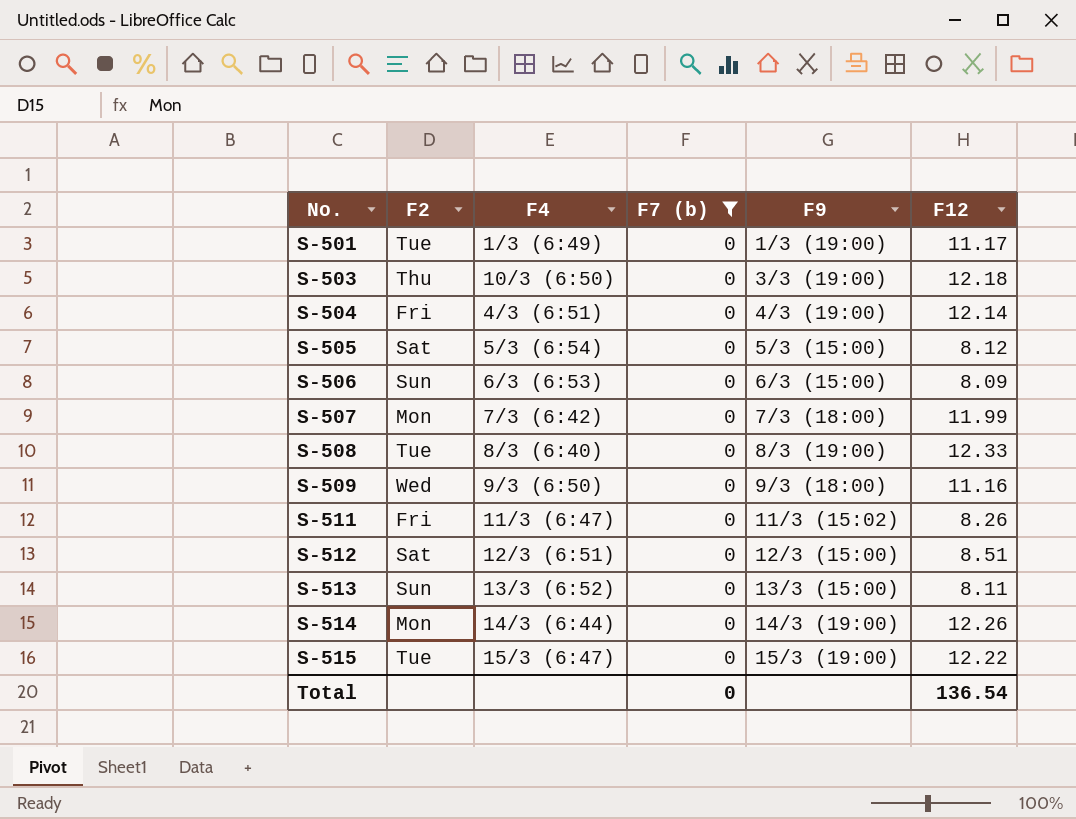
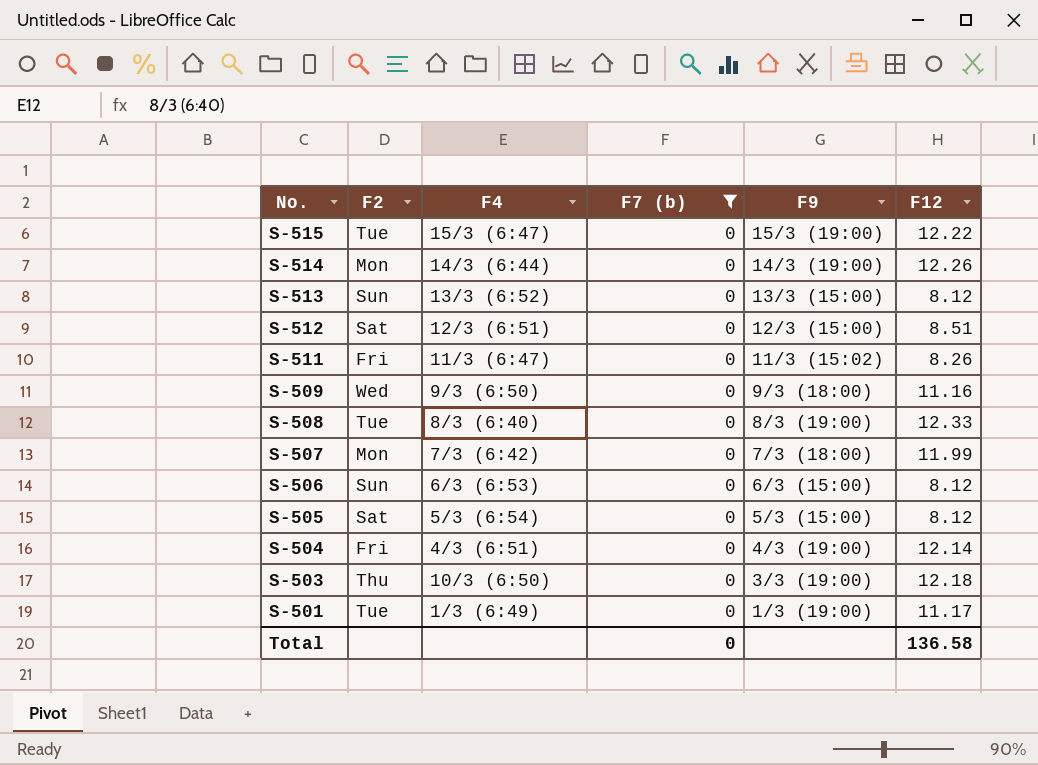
row order: No. ascending -> No. descending
S-513 | F12: 8.11 -> 8.12
S-506 | F12: 8.09 -> 8.12
Total | F12: 136.54 -> 136.58

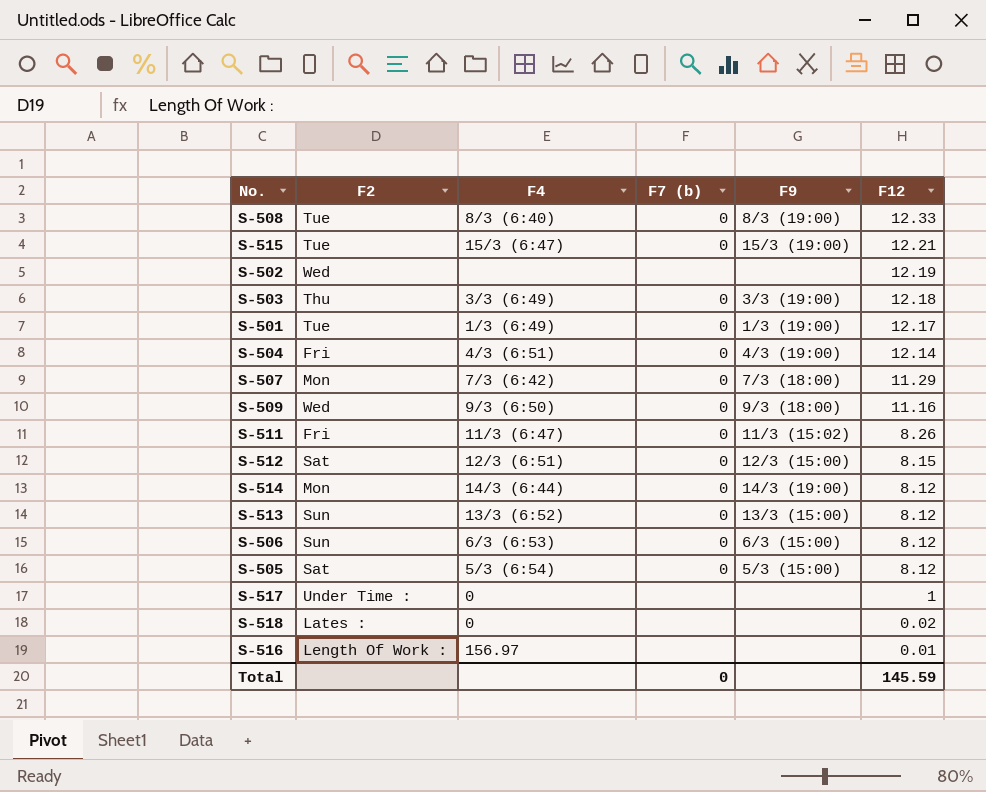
filter: F7 (b) = 0 -> none
row order: No. descending -> F12 descending
S-515 | F12: 12.22 -> 12.21
S-503 | F4: 10/3 (6:50) -> 3/3 (6:49)
S-501 | F12: 11.17 -> 12.17
S-507 | F12: 11.99 -> 11.29
S-512 | F12: 8.51 -> 8.15
S-514 | F12: 12.26 -> 8.12
Total | F12: 136.58 -> 145.59

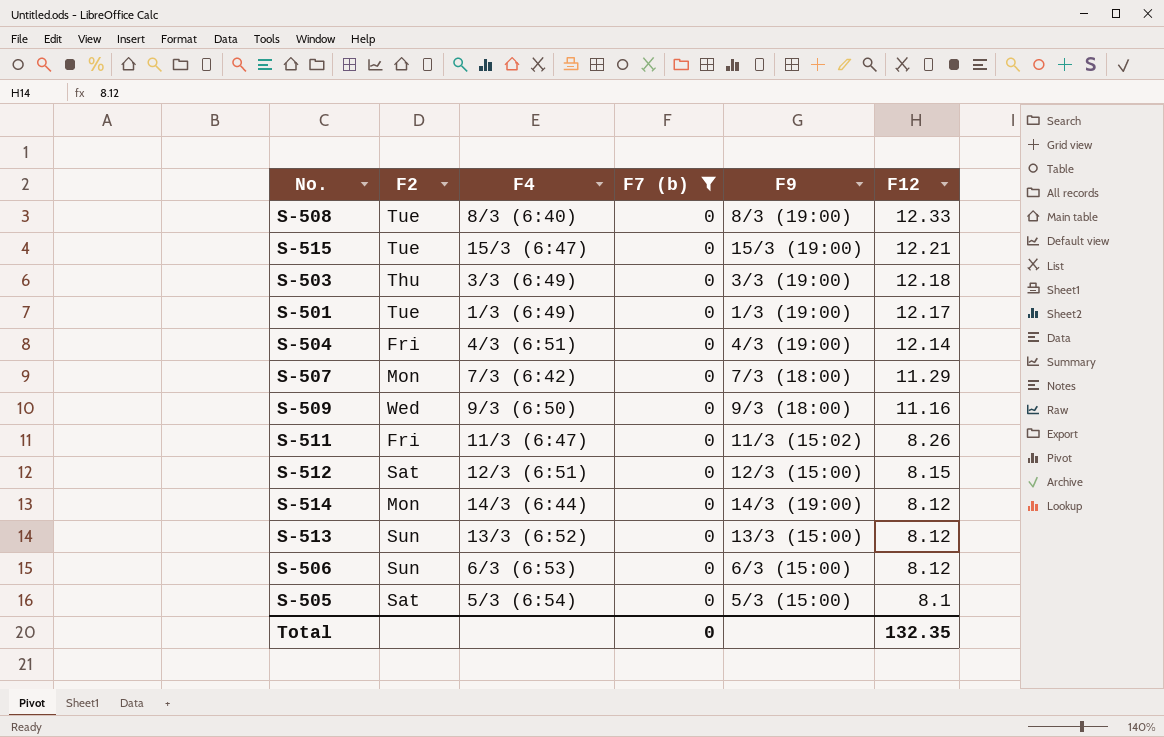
filter: none -> F7 (b) = 0
S-505 | F12: 8.12 -> 8.1
Total | F12: 145.59 -> 132.35

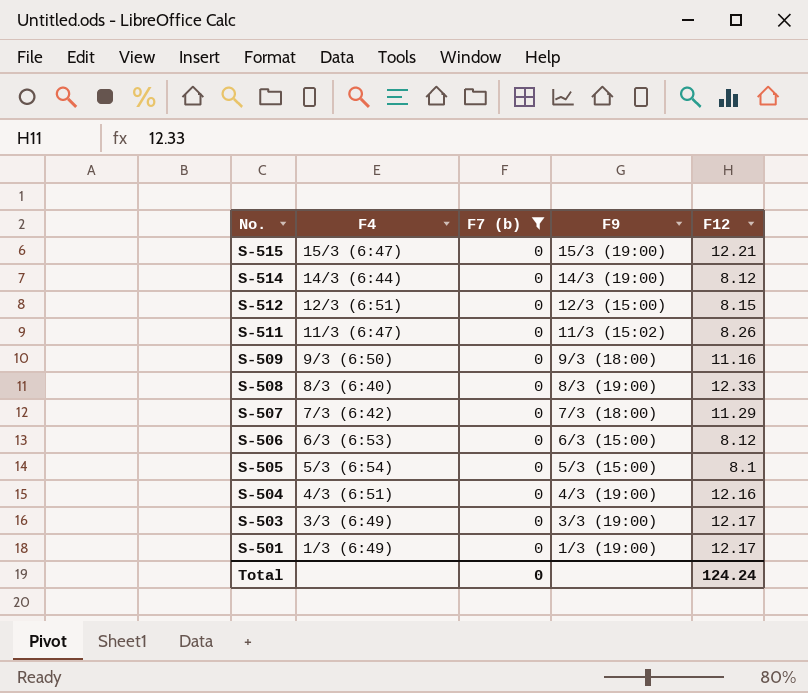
row order: F12 descending -> No. descending
column F2 | position: 2 -> none
row S-513: Sun | 13/3 (6:52) | 0 | 13/3 (15:00) | 8.12 -> none
S-504 | F12: 12.14 -> 12.16
S-503 | F12: 12.18 -> 12.17
Total | F12: 132.35 -> 124.24

